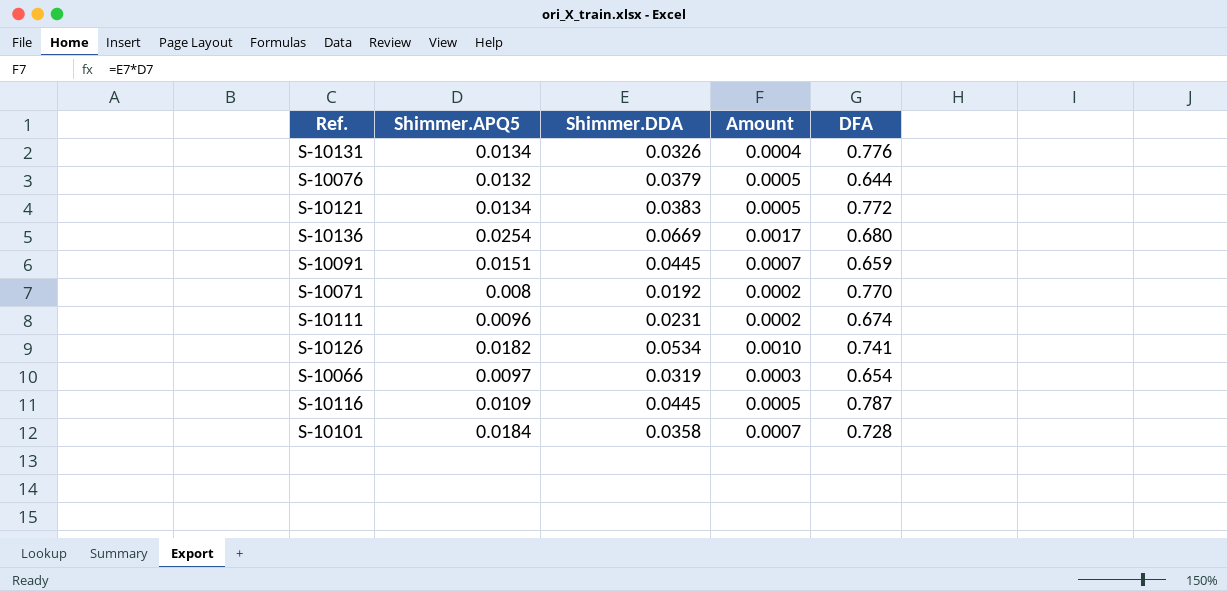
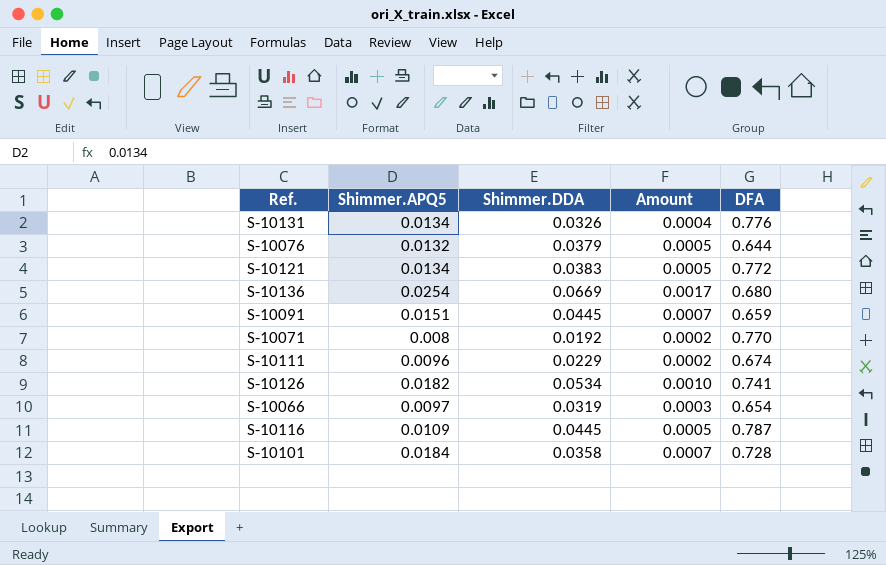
S-10111 | Shimmer.DDA: 0.0231 -> 0.0229

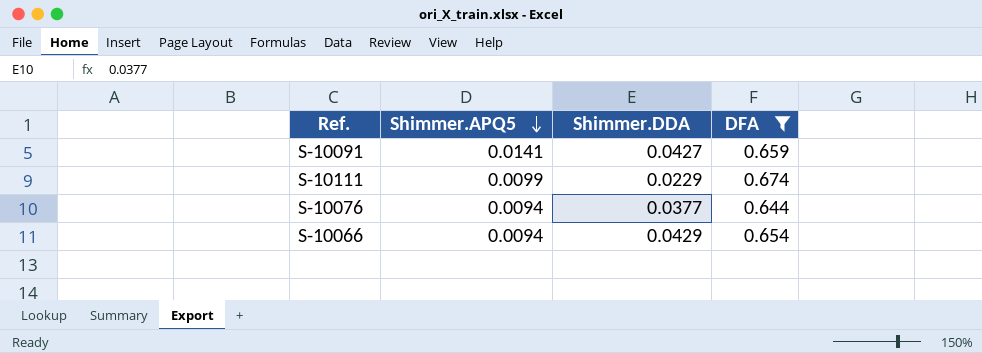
filter: none -> DFA <= 0.674
row order: none -> Shimmer.APQ5 descending
column Amount | formula: [Shimmer.APQ5] * [Shimmer.DDA] -> none
S-10091 | Shimmer.APQ5: 0.0151 -> 0.0141
S-10091 | Shimmer.DDA: 0.0445 -> 0.0427
S-10111 | Shimmer.APQ5: 0.0096 -> 0.0099
S-10076 | Shimmer.APQ5: 0.0132 -> 0.0094
S-10076 | Shimmer.DDA: 0.0379 -> 0.0377
S-10066 | Shimmer.APQ5: 0.0097 -> 0.0094
S-10066 | Shimmer.DDA: 0.0319 -> 0.0429

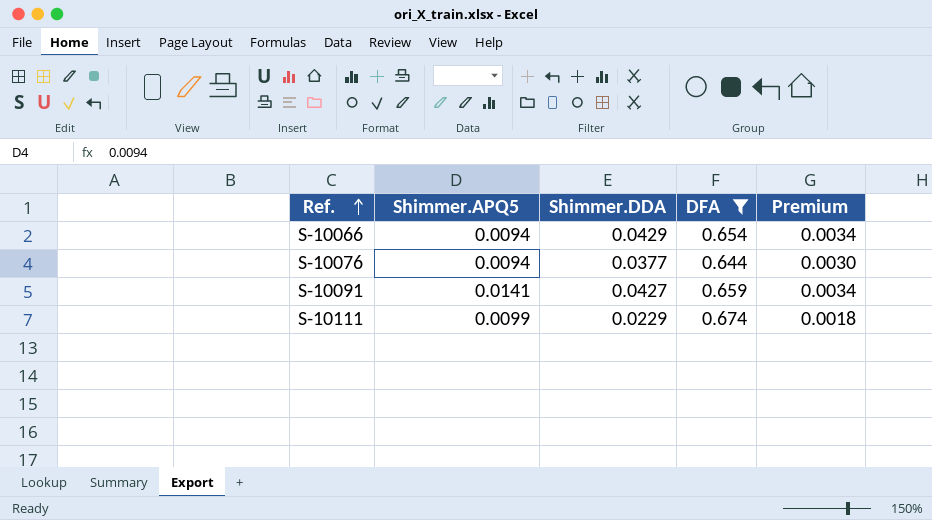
row order: Shimmer.APQ5 descending -> Ref. ascending
column Premium | formula: none -> [Shimmer.DDA] * 0.08

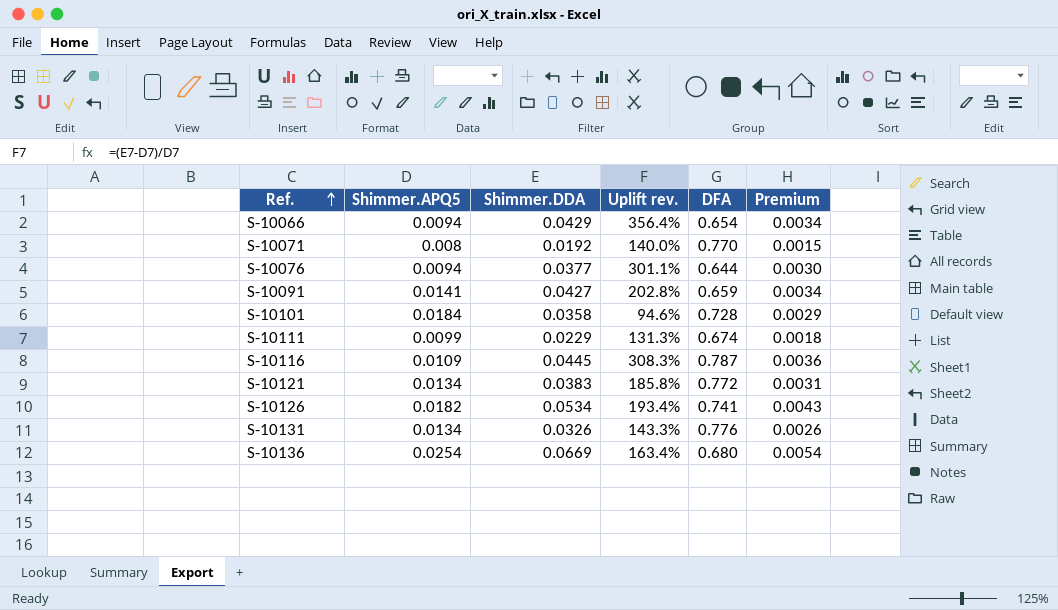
filter: DFA <= 0.674 -> none
column Uplift rev. | formula: none -> ([Shimmer.DDA] - [Shimmer.APQ5]) / [Shimmer.APQ5]

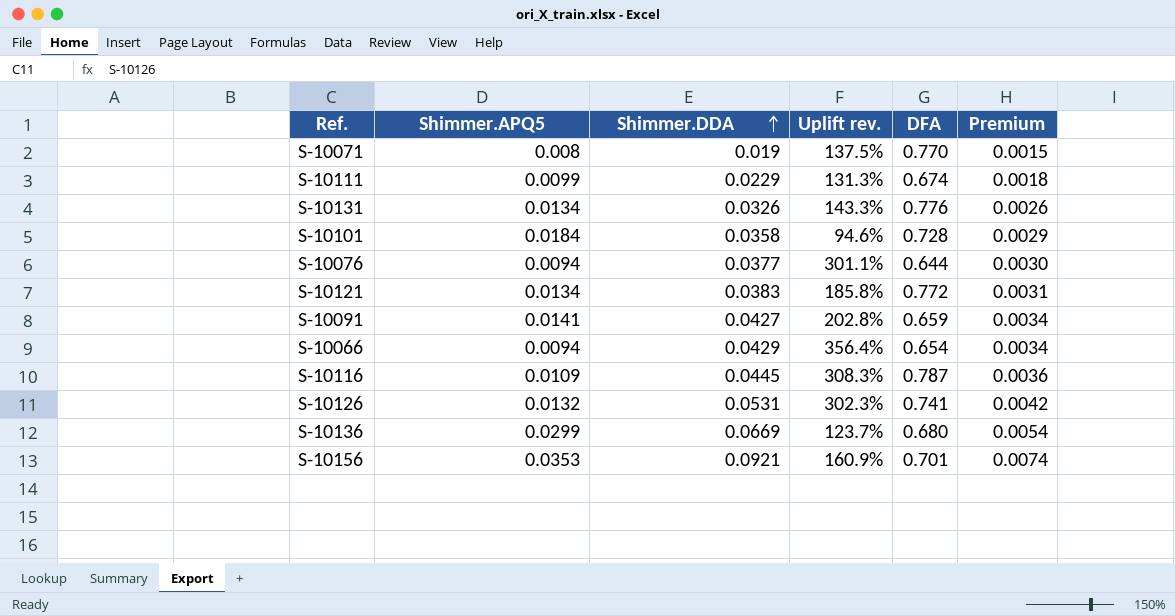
row order: Ref. ascending -> Shimmer.DDA ascending
S-10071 | Shimmer.DDA: 0.0192 -> 0.019
S-10071 | Uplift rev.: 140.0% -> 137.5%
S-10126 | Shimmer.APQ5: 0.0182 -> 0.0132
S-10126 | Shimmer.DDA: 0.0534 -> 0.0531
S-10126 | Uplift rev.: 193.4% -> 302.3%
S-10126 | Premium: 0.0043 -> 0.0042
S-10136 | Shimmer.APQ5: 0.0254 -> 0.0299
S-10136 | Uplift rev.: 163.4% -> 123.7%
row S-10156: none -> 0.0353 | 0.0921 | 160.9% | 0.701 | 0.0074

